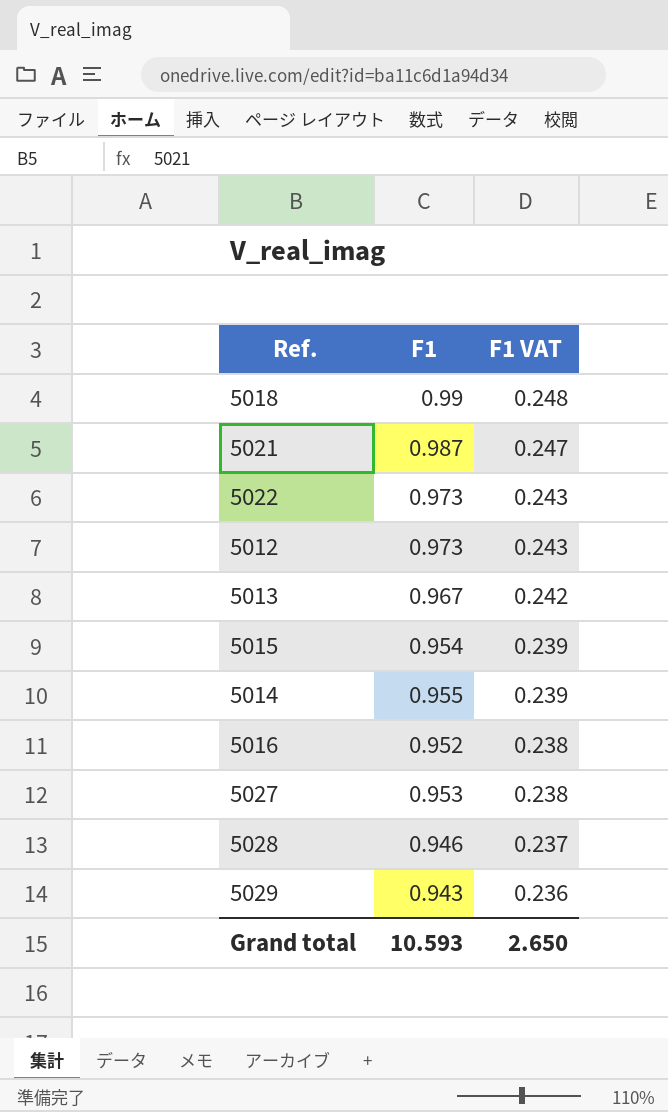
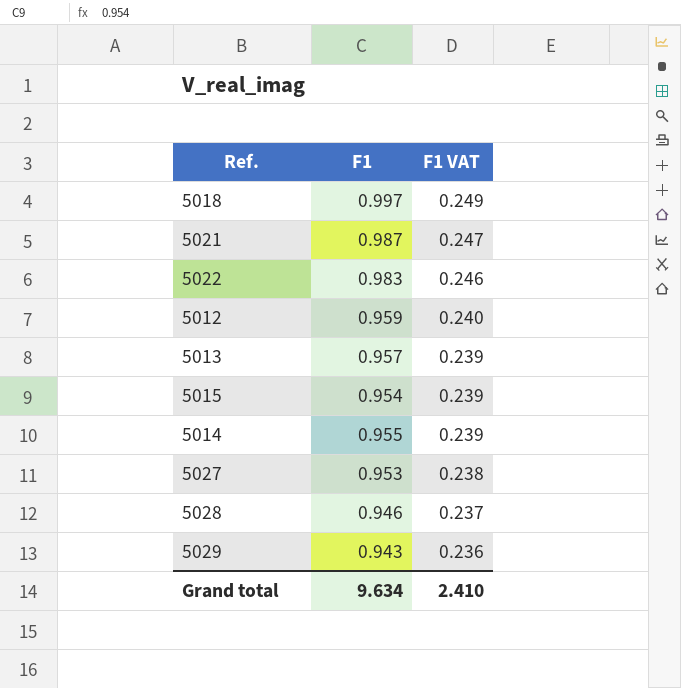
row 5016: 0.952 | 0.238 -> none
5018 | F1: 0.99 -> 0.997
5018 | F1 VAT: 0.248 -> 0.249
5022 | F1: 0.973 -> 0.983
5022 | F1 VAT: 0.243 -> 0.246
5012 | F1: 0.973 -> 0.959
5012 | F1 VAT: 0.243 -> 0.240
5013 | F1: 0.967 -> 0.957
5013 | F1 VAT: 0.242 -> 0.239
Grand total | F1: 10.593 -> 9.634
Grand total | F1 VAT: 2.650 -> 2.410

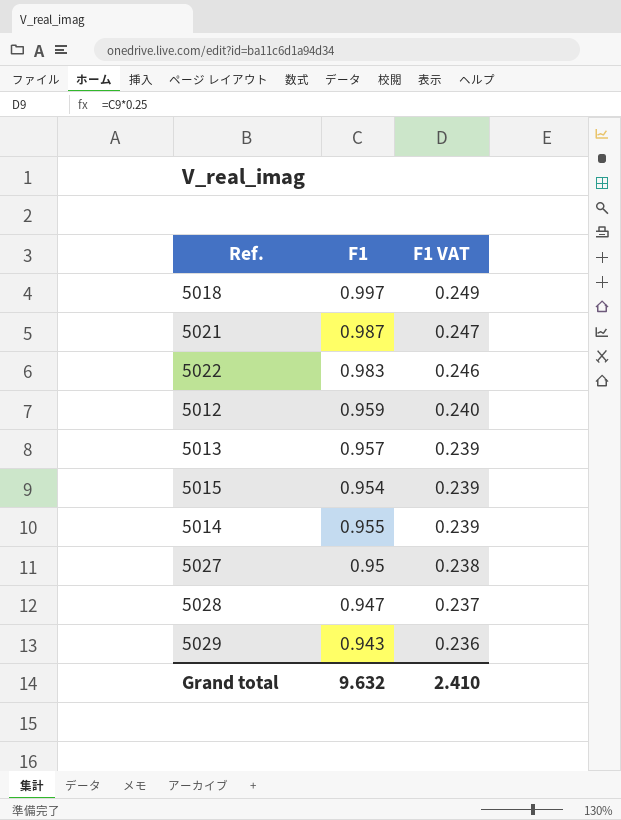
5027 | F1: 0.953 -> 0.95
5028 | F1: 0.946 -> 0.947
Grand total | F1: 9.634 -> 9.632

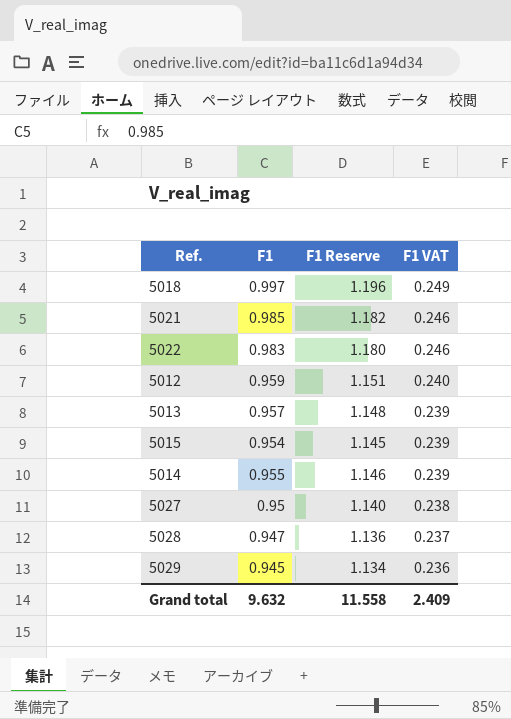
column F1 Reserve | formula: none -> [F1] * 1.2
5021 | F1: 0.987 -> 0.985
5021 | F1 VAT: 0.247 -> 0.246
5029 | F1: 0.943 -> 0.945
Grand total | F1 VAT: 2.410 -> 2.409

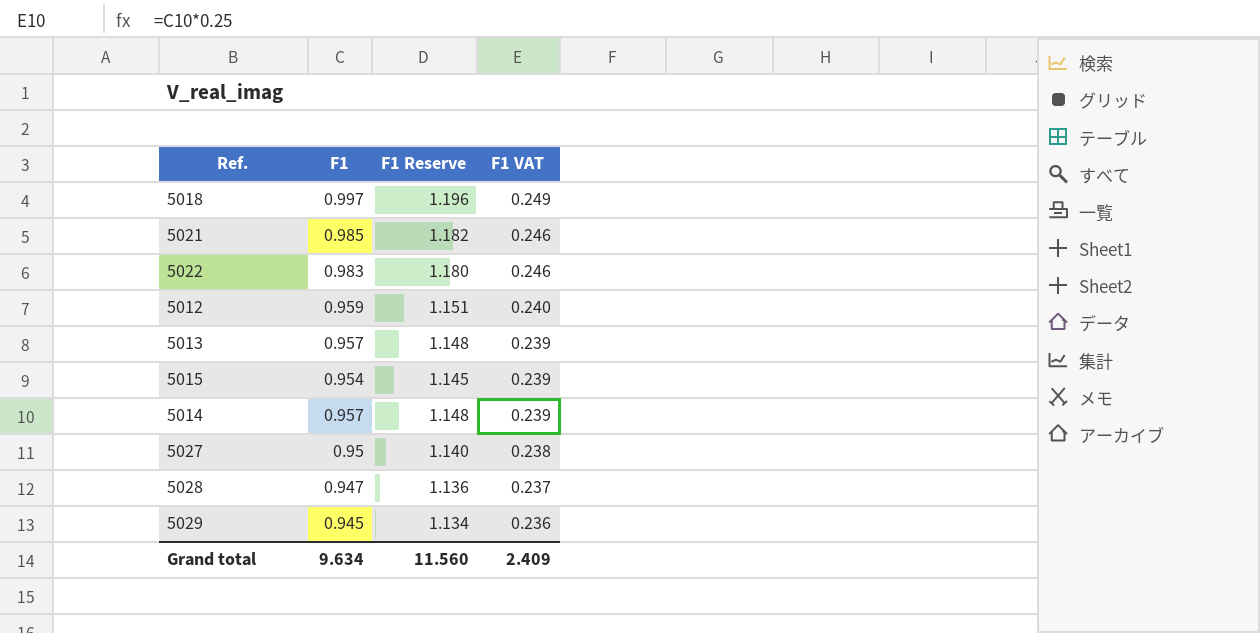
5014 | F1: 0.955 -> 0.957
5014 | F1 Reserve: 1.146 -> 1.148
Grand total | F1: 9.632 -> 9.634
Grand total | F1 Reserve: 11.558 -> 11.560

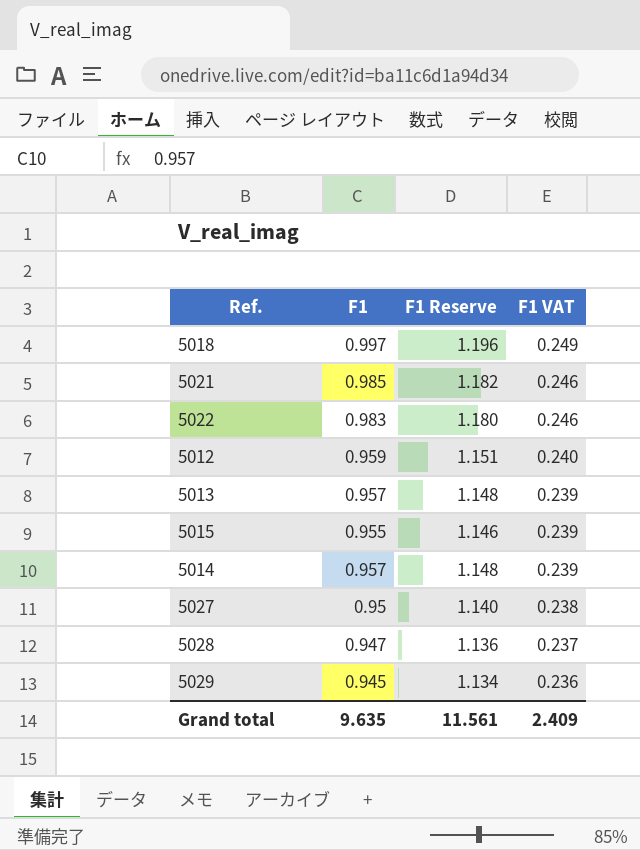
5015 | F1: 0.954 -> 0.955
5015 | F1 Reserve: 1.145 -> 1.146
Grand total | F1: 9.634 -> 9.635
Grand total | F1 Reserve: 11.560 -> 11.561

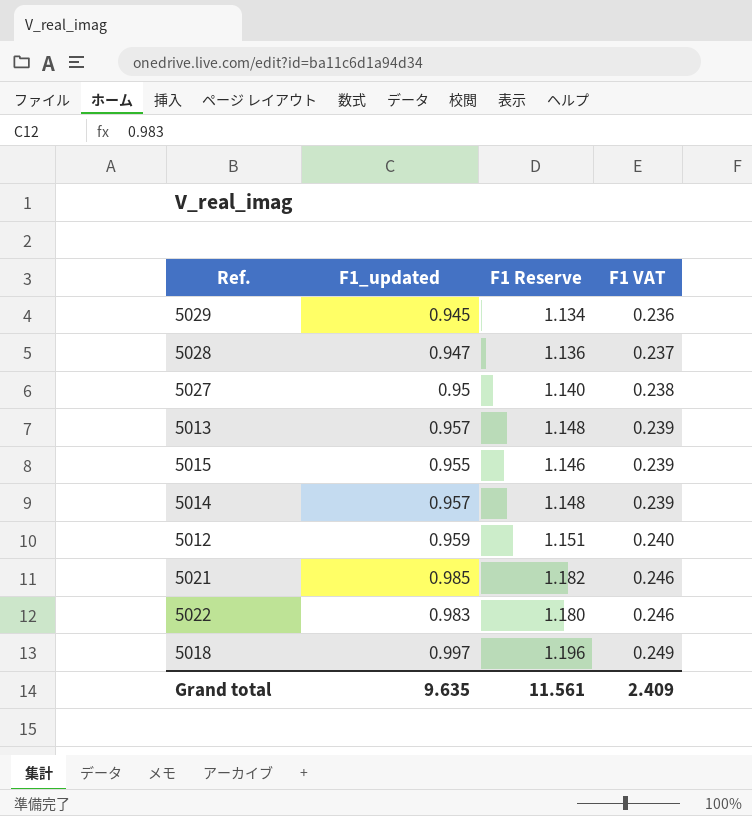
row order: F1 VAT descending -> F1 VAT ascending
column name: F1 -> F1_updated

